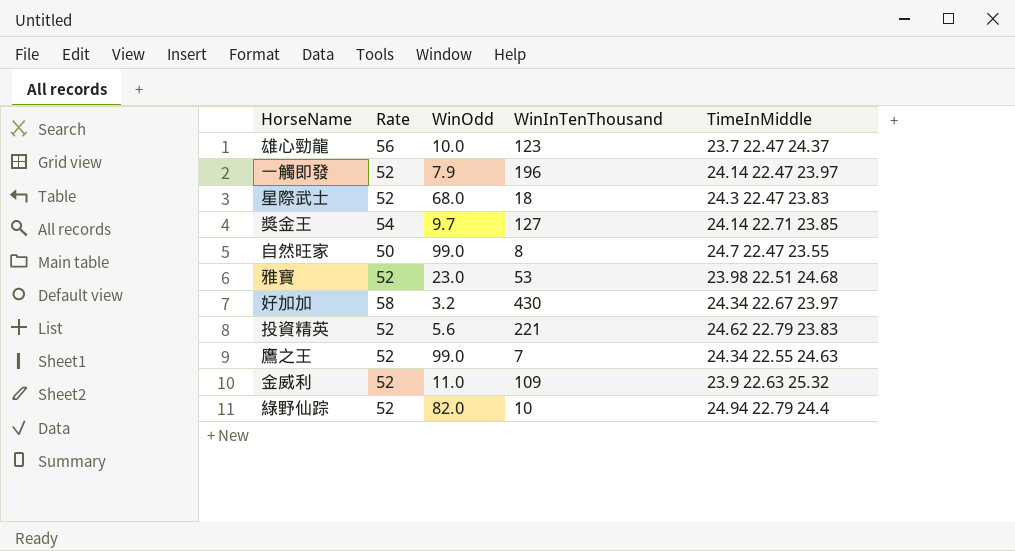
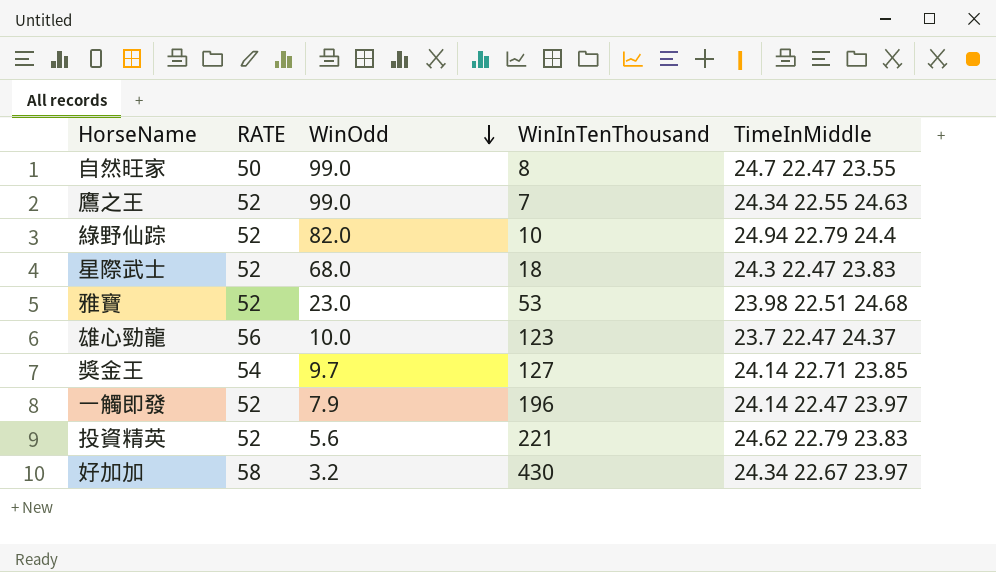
row order: none -> WinOdd descending
column name: Rate -> RATE
row 金威利: 52 | 11.0 | 109 | 23.9 22.63 25.32 -> none

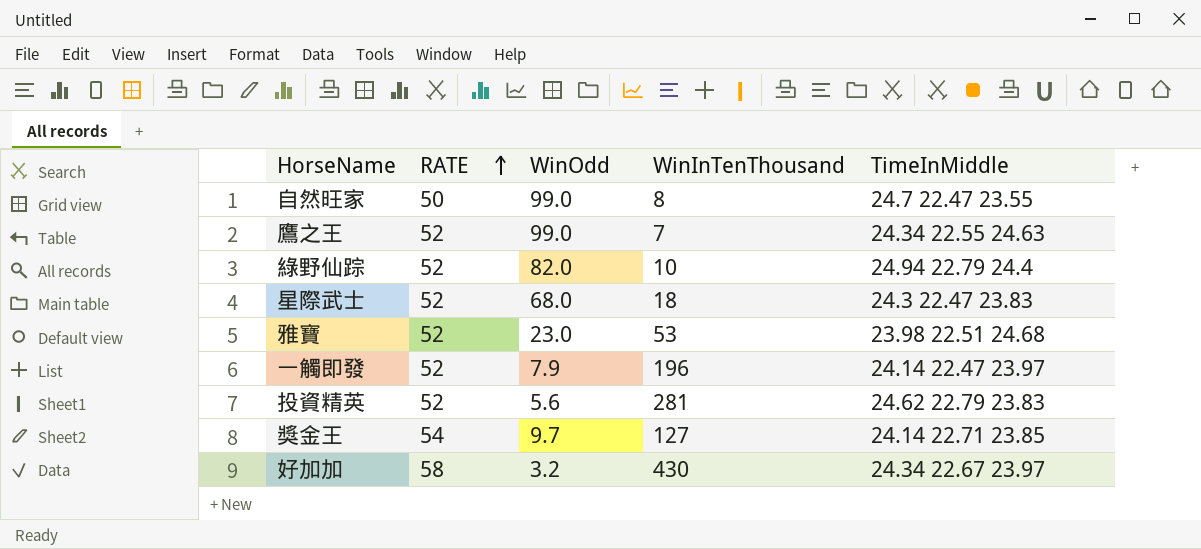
row order: WinOdd descending -> RATE ascending
row 雄心勁龍: 56 | 10.0 | 123 | 23.7 22.47 24.37 -> none
投資精英 | WinInTenThousand: 221 -> 281

